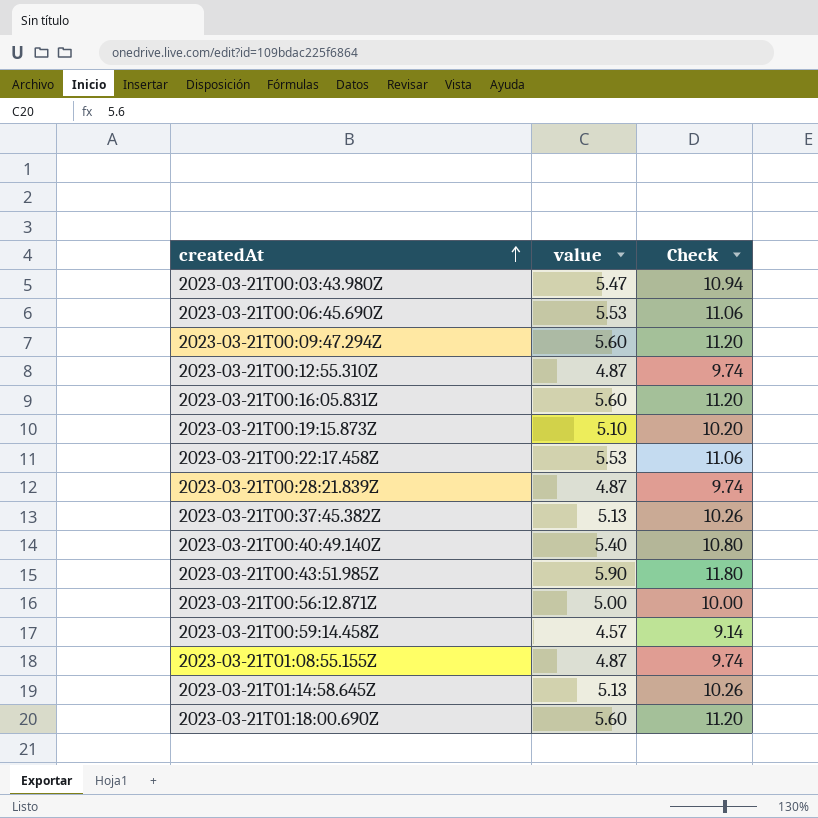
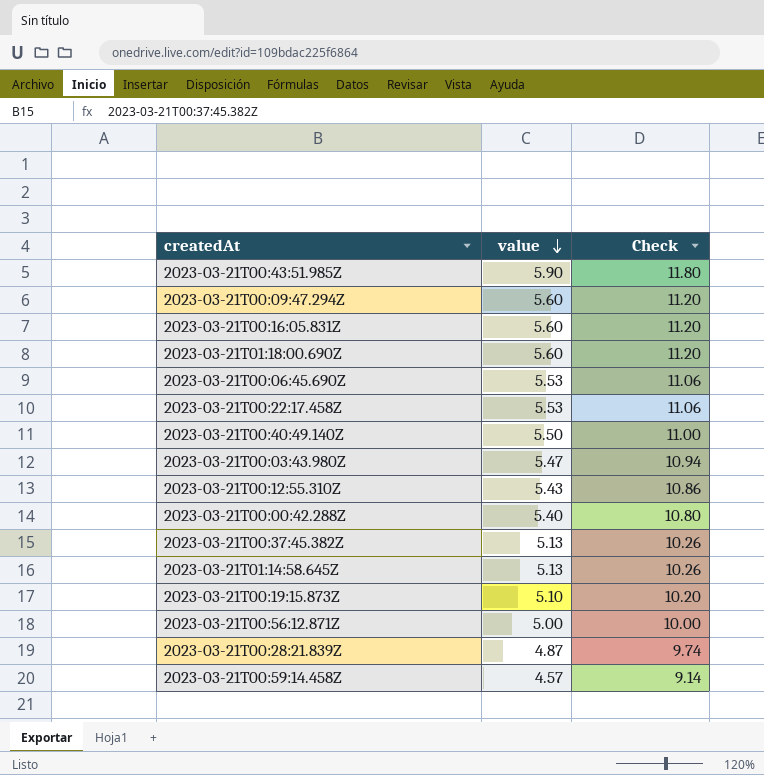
row order: createdAt ascending -> value descending
row 2023-03-21T01:08:55.155Z: 4.87 | 9.74 -> none
2023-03-21T00:40:49.140Z | value: 5.40 -> 5.50
2023-03-21T00:40:49.140Z | Check: 10.80 -> 11.00
2023-03-21T00:12:55.310Z | value: 4.87 -> 5.43
2023-03-21T00:12:55.310Z | Check: 9.74 -> 10.86
row 2023-03-21T00:00:42.288Z: none -> 5.40 | 10.80

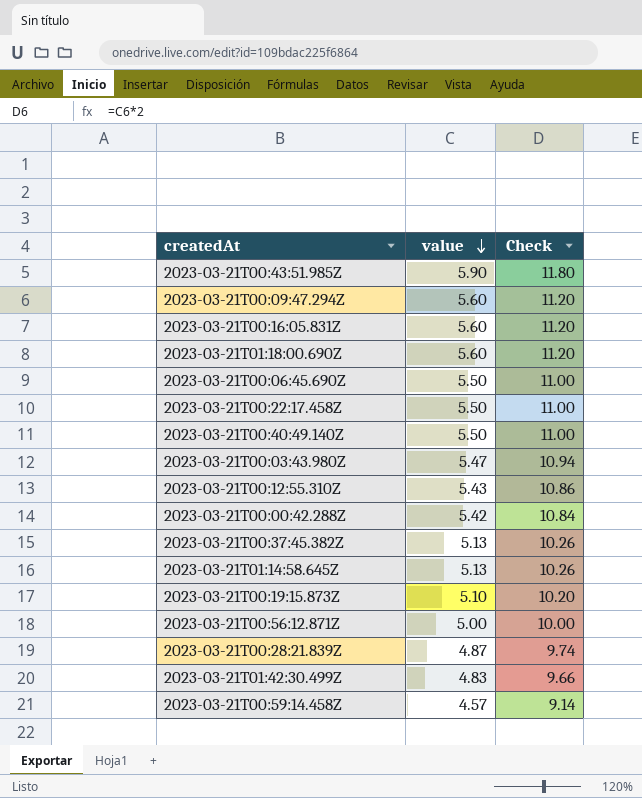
2023-03-21T00:06:45.690Z | value: 5.53 -> 5.50
2023-03-21T00:06:45.690Z | Check: 11.06 -> 11.00
2023-03-21T00:22:17.458Z | value: 5.53 -> 5.50
2023-03-21T00:22:17.458Z | Check: 11.06 -> 11.00
2023-03-21T00:00:42.288Z | value: 5.40 -> 5.42
2023-03-21T00:00:42.288Z | Check: 10.80 -> 10.84
row 2023-03-21T01:42:30.499Z: none -> 4.83 | 9.66

